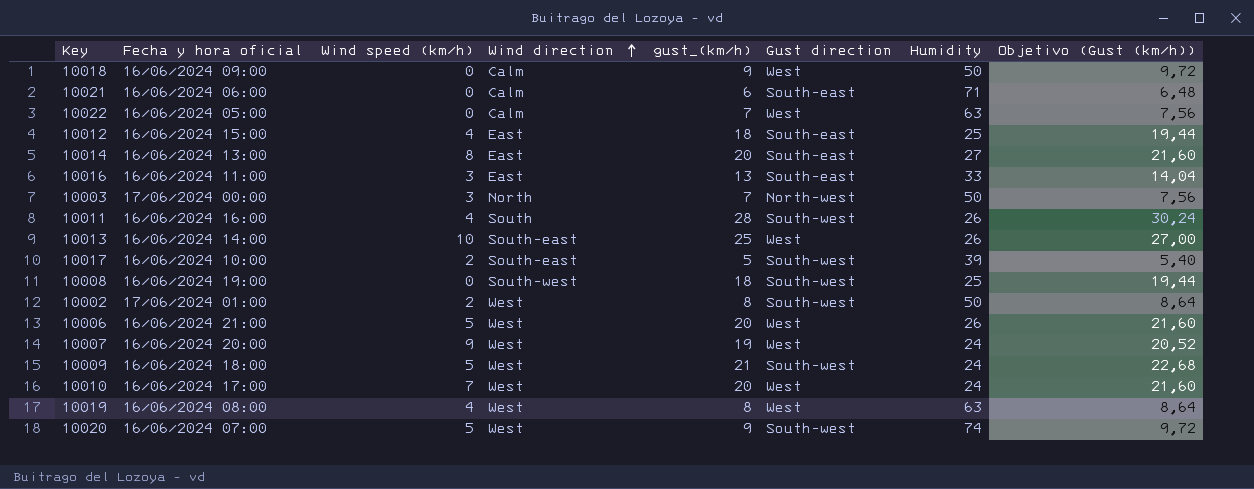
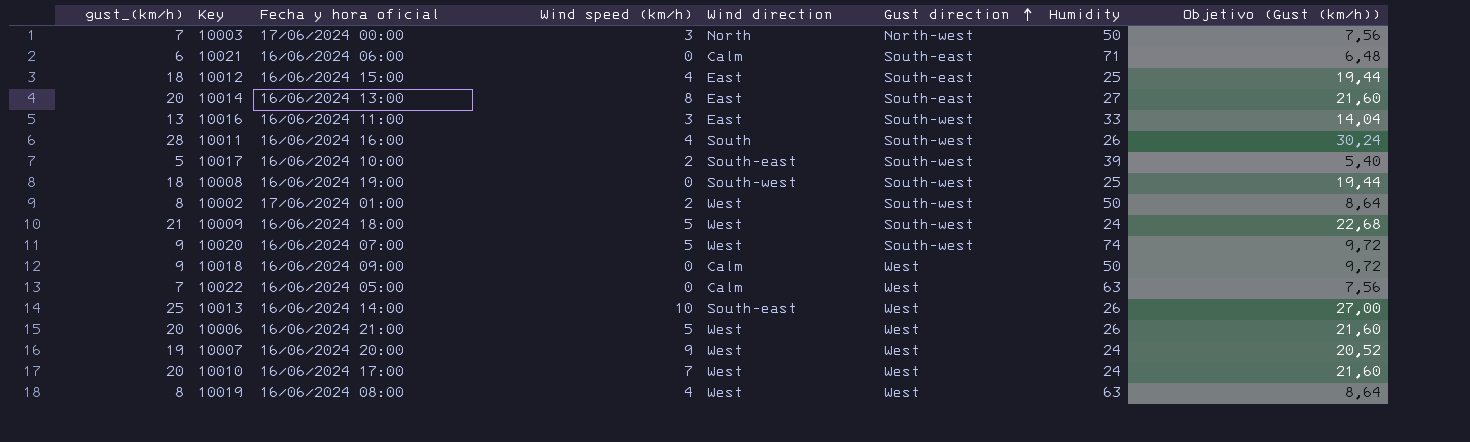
row order: Wind direction ascending -> Gust direction ascending
column gust_(km/h) | position: 5 -> 1
10016 | Gust direction: South-east -> South-west

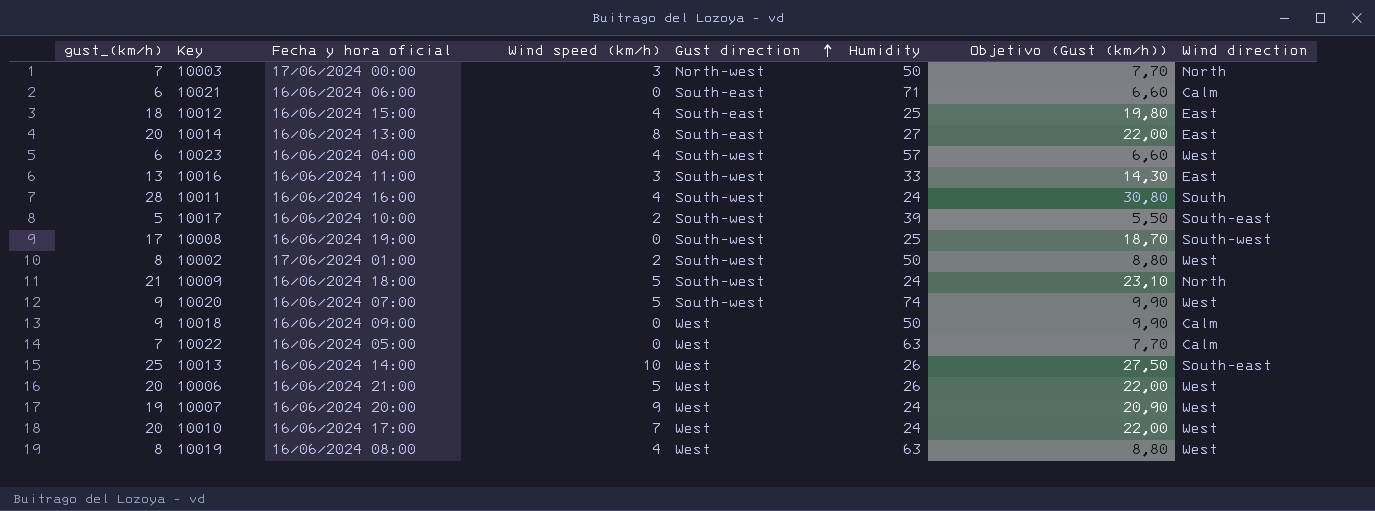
column Objetivo (Gust (km/h)) | formula: [gust_(km/h)] * 1,08 -> [gust_(km/h)] * 1,1
column Wind direction | position: 5 -> 8
row 10023: none -> 6 | 16/06/2024 04:00 | 4 | South-west | 57 | 6,60 | West
10011 | Humidity: 26 -> 24
10008 | gust_(km/h): 18 -> 17
10009 | Wind direction: West -> North

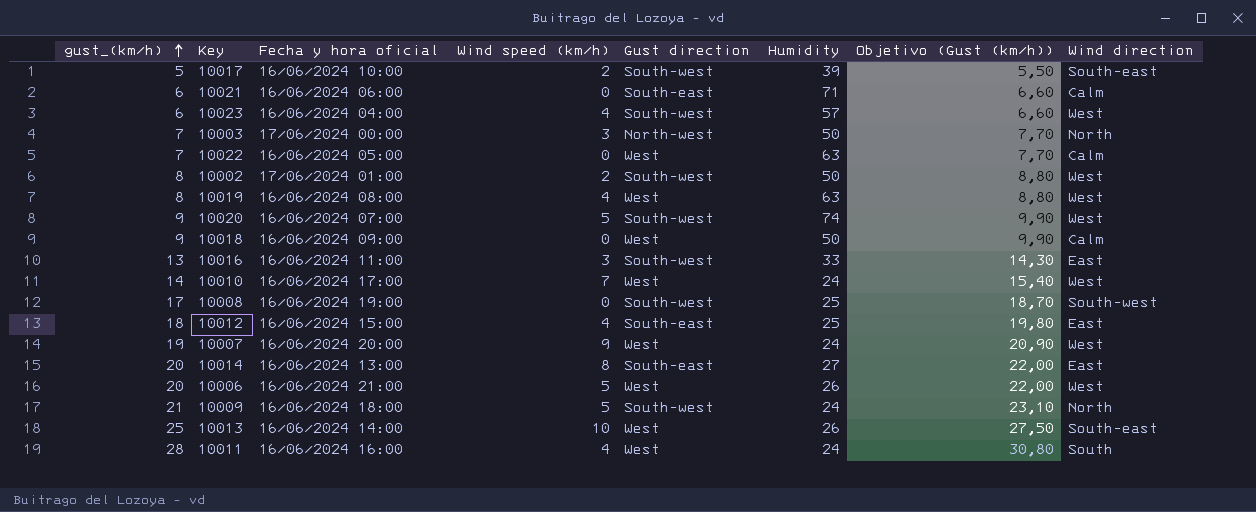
row order: Gust direction ascending -> gust_(km/h) ascending
10010 | gust_(km/h): 20 -> 14
10010 | Objetivo (Gust (km/h)): 22,00 -> 15,40
10011 | Gust direction: South-west -> West

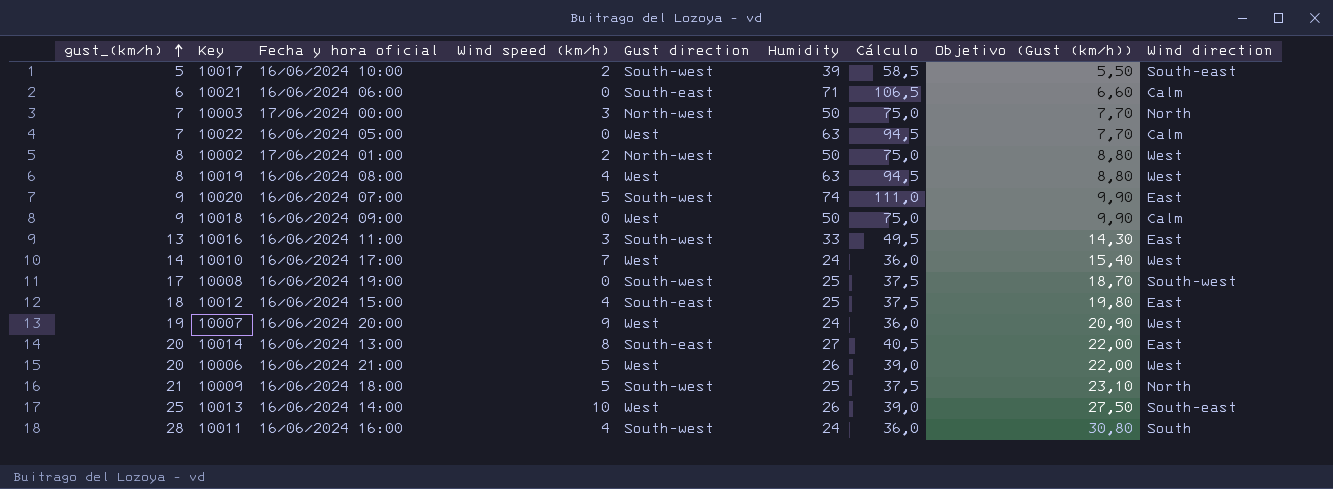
column Cálculo | formula: none -> [Humidity] * 1,5
row 10023: 6 | 16/06/2024 04:00 | 4 | South-west | 57 | 6,60 | West -> none
10002 | Gust direction: South-west -> North-west
10020 | Wind direction: West -> East
10009 | Humidity: 24 -> 25
10011 | Gust direction: West -> South-west

